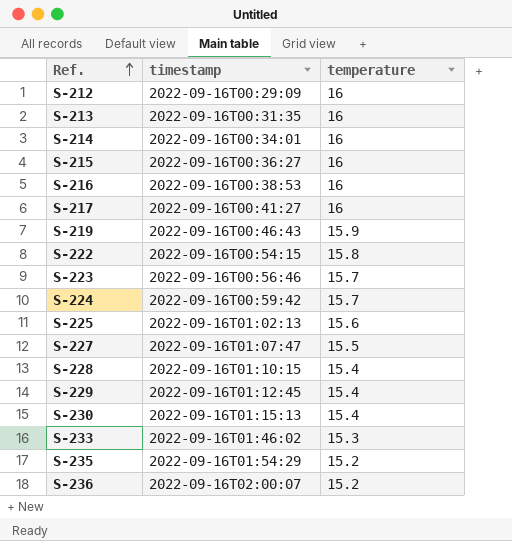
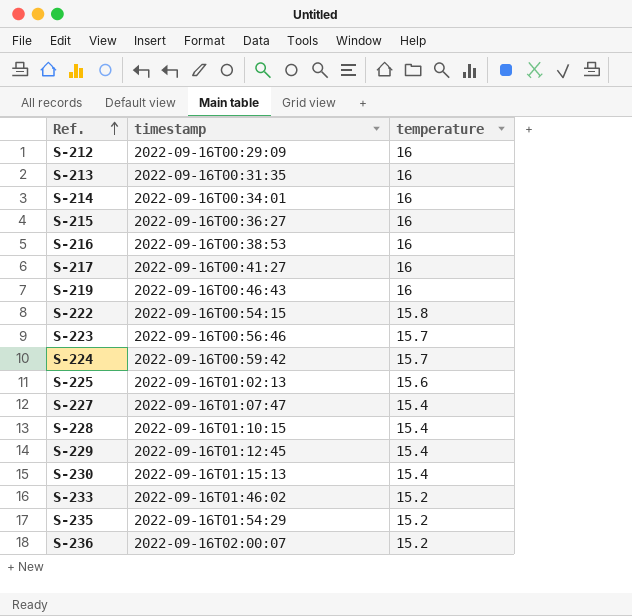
S-219 | temperature: 15.9 -> 16
S-227 | temperature: 15.5 -> 15.4
S-233 | temperature: 15.3 -> 15.2

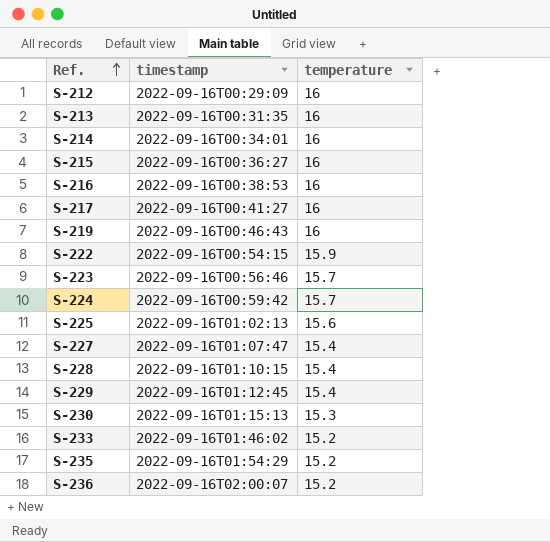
S-222 | temperature: 15.8 -> 15.9
S-230 | temperature: 15.4 -> 15.3

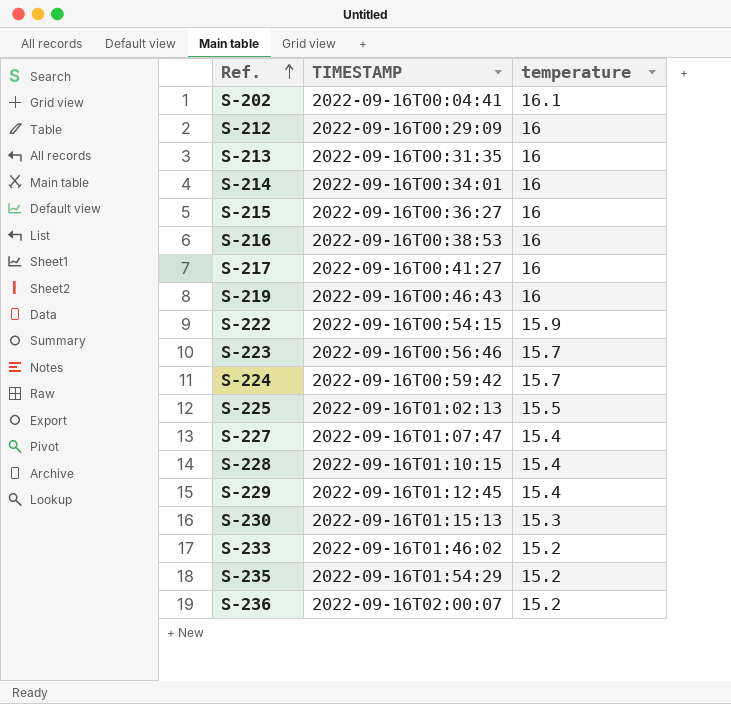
column name: timestamp -> TIMESTAMP
row S-202: none -> 2022-09-16T00:04:41 | 16.1
S-225 | temperature: 15.6 -> 15.5

